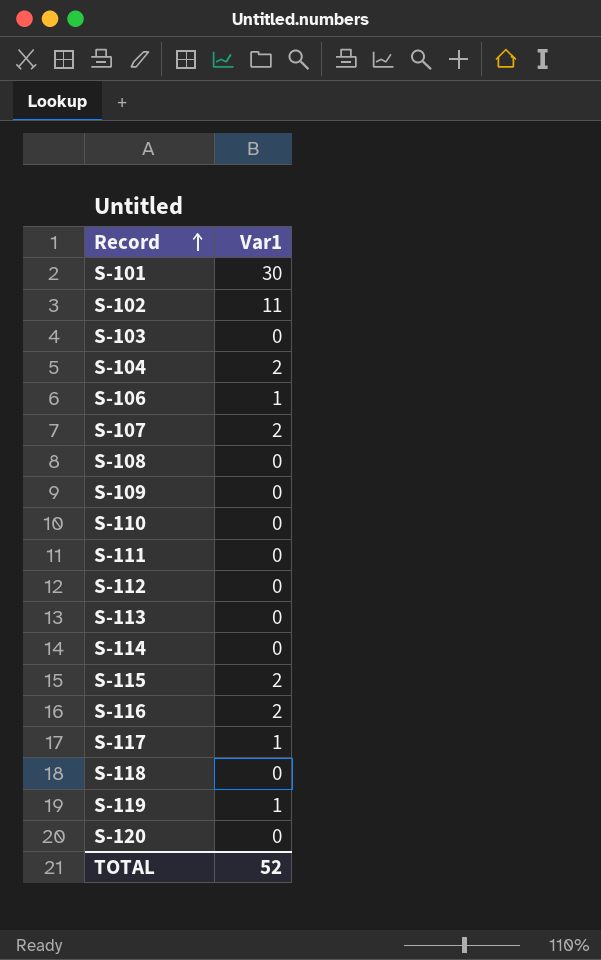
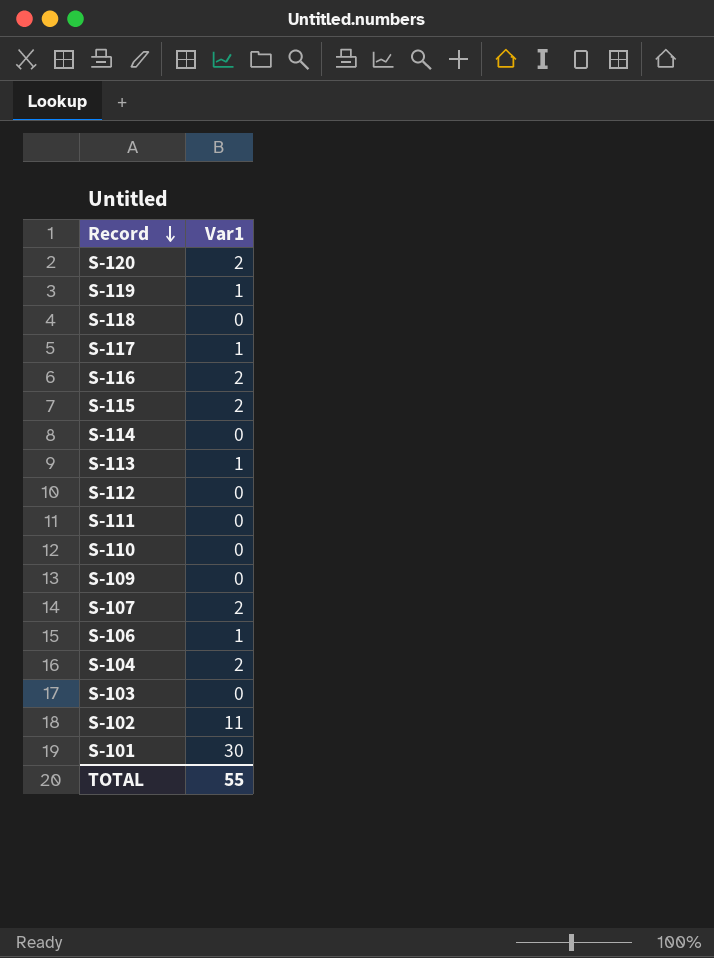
row order: Record ascending -> Record descending
row S-108: 0 -> none
S-120 | Var1: 0 -> 2
S-113 | Var1: 0 -> 1
TOTAL | Var1: 52 -> 55

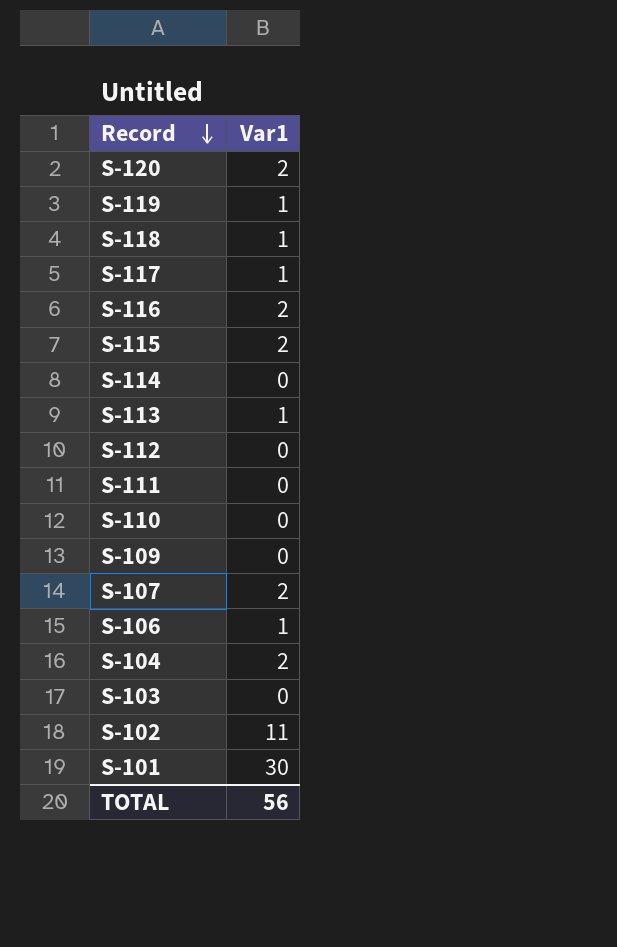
S-118 | Var1: 0 -> 1
TOTAL | Var1: 55 -> 56

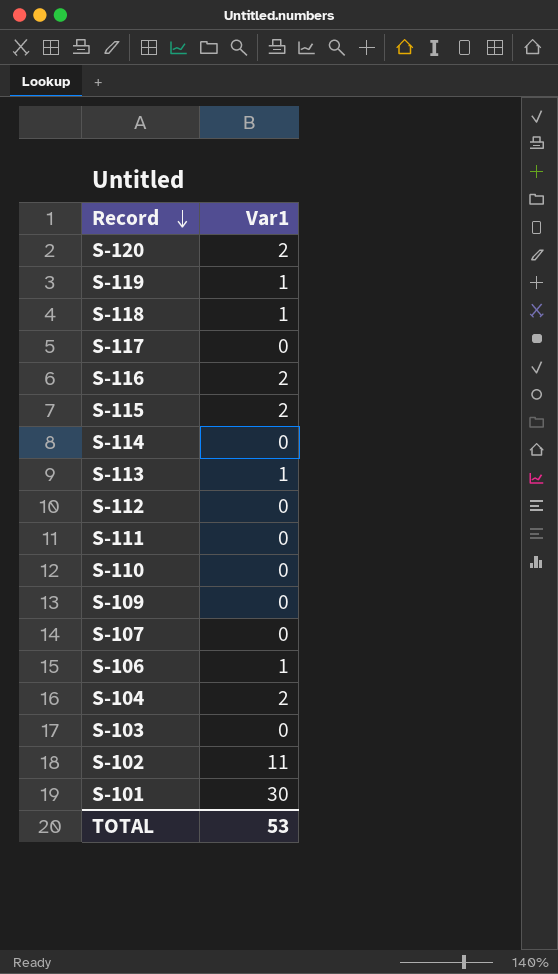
S-117 | Var1: 1 -> 0
S-107 | Var1: 2 -> 0
TOTAL | Var1: 56 -> 53

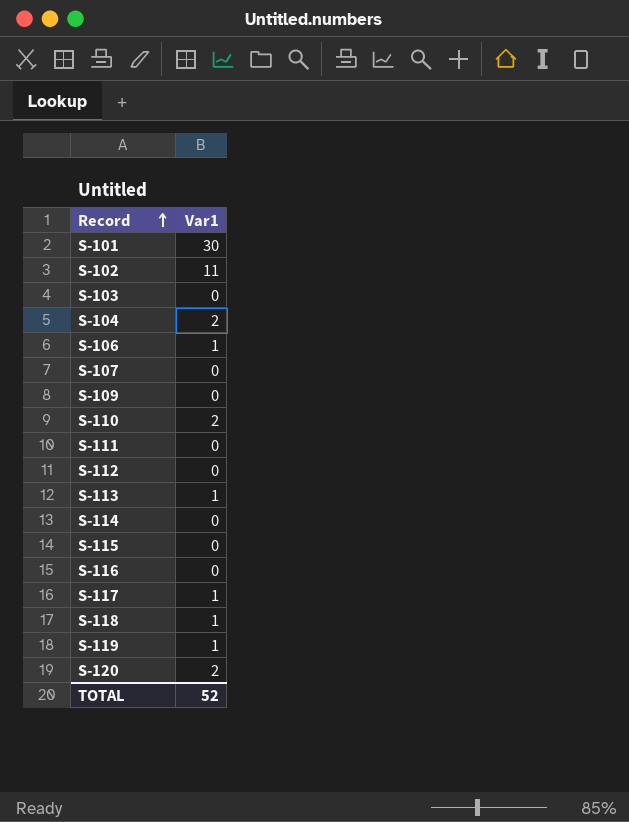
row order: Record descending -> Record ascending
S-110 | Var1: 0 -> 2
S-115 | Var1: 2 -> 0
S-116 | Var1: 2 -> 0
S-117 | Var1: 0 -> 1
TOTAL | Var1: 53 -> 52

